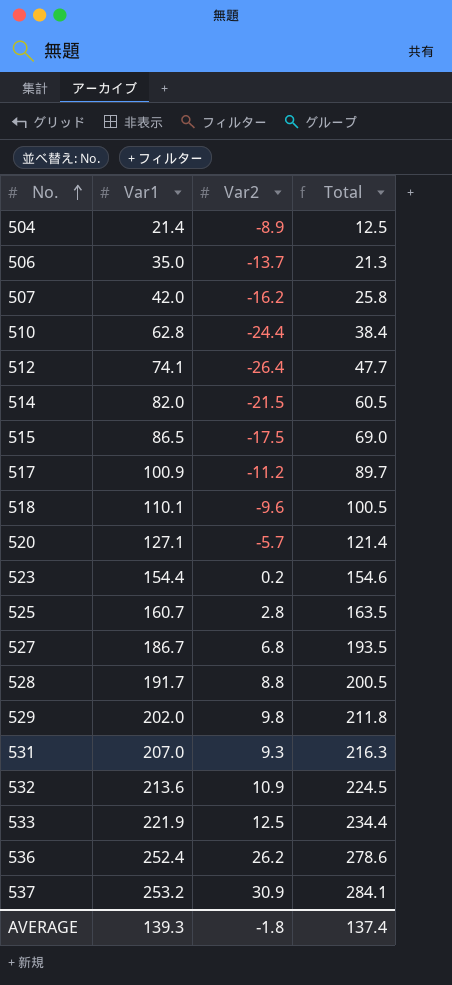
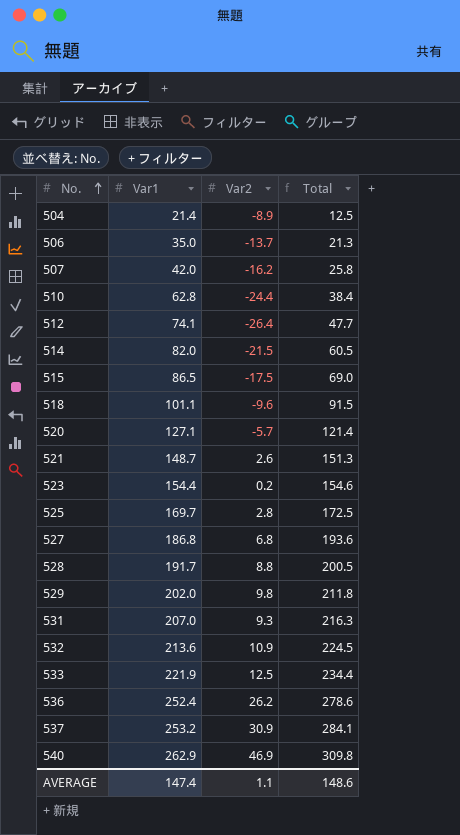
row 517: 100.9 | -11.2 | 89.7 -> none
518 | Var1: 110.1 -> 101.1
518 | Total: 100.5 -> 91.5
row 521: none -> 148.7 | 2.6 | 151.3
525 | Var1: 160.7 -> 169.7
525 | Total: 163.5 -> 172.5
527 | Var1: 186.7 -> 186.8
527 | Total: 193.5 -> 193.6
row 540: none -> 262.9 | 46.9 | 309.8
AVERAGE | Var1: 139.3 -> 147.4
AVERAGE | Var2: -1.8 -> 1.1
AVERAGE | Total: 137.4 -> 148.6

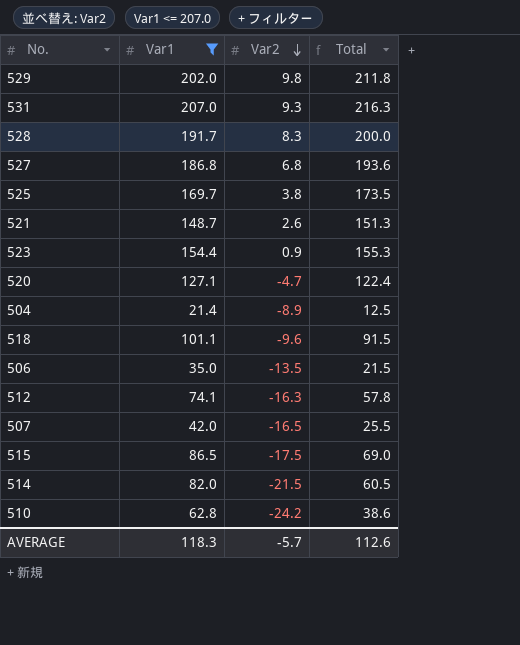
filter: none -> Var1 <= 207.0
row order: No. ascending -> Var2 descending
528 | Var2: 8.8 -> 8.3
528 | Total: 200.5 -> 200.0
525 | Var2: 2.8 -> 3.8
525 | Total: 172.5 -> 173.5
523 | Var2: 0.2 -> 0.9
523 | Total: 154.6 -> 155.3
520 | Var2: -5.7 -> -4.7
520 | Total: 121.4 -> 122.4
506 | Var2: -13.7 -> -13.5
506 | Total: 21.3 -> 21.5
512 | Var2: -26.4 -> -16.3
512 | Total: 47.7 -> 57.8
507 | Var2: -16.2 -> -16.5
507 | Total: 25.8 -> 25.5
510 | Var2: -24.4 -> -24.2
510 | Total: 38.4 -> 38.6
AVERAGE | Var1: 147.4 -> 118.3
AVERAGE | Var2: 1.1 -> -5.7
AVERAGE | Total: 148.6 -> 112.6

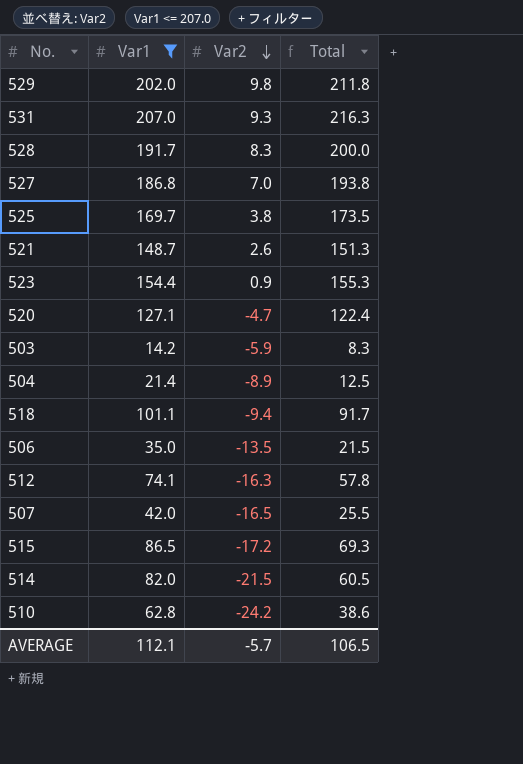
527 | Var2: 6.8 -> 7.0
527 | Total: 193.6 -> 193.8
row 503: none -> 14.2 | -5.9 | 8.3
518 | Var2: -9.6 -> -9.4
518 | Total: 91.5 -> 91.7
515 | Var2: -17.5 -> -17.2
515 | Total: 69.0 -> 69.3
AVERAGE | Var1: 118.3 -> 112.1
AVERAGE | Total: 112.6 -> 106.5

